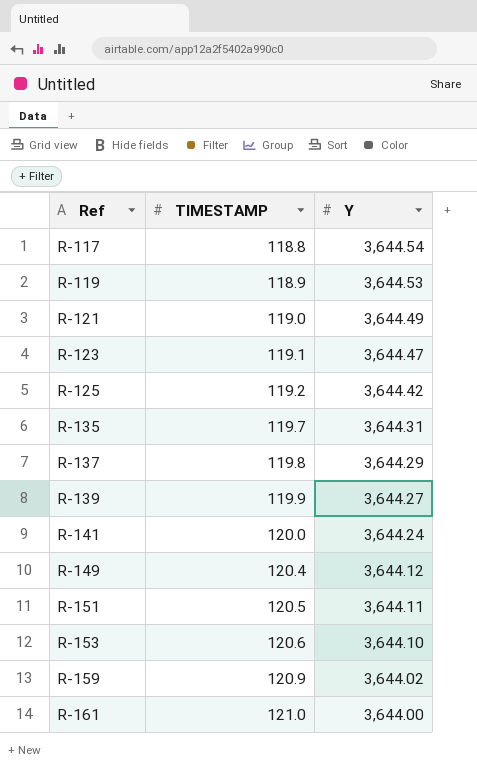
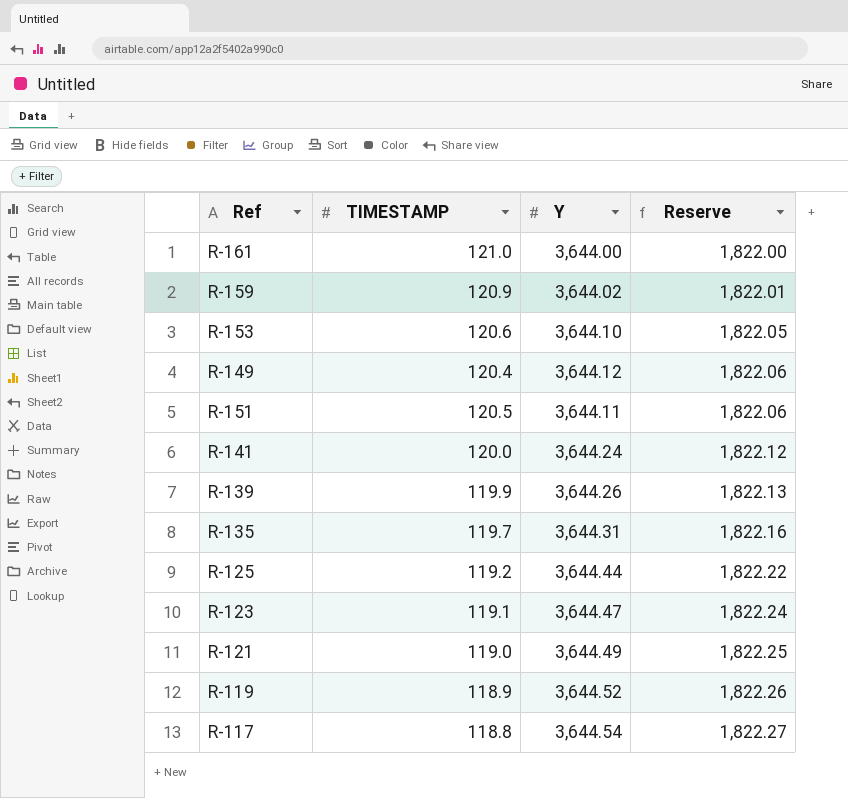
row order: Ref ascending -> Reserve ascending
column Reserve | formula: none -> [Y] * 0.5
row R-137: 119.8 | 3,644.29 -> none
R-139 | Y: 3,644.27 -> 3,644.26
R-125 | Y: 3,644.42 -> 3,644.44
R-119 | Y: 3,644.53 -> 3,644.52

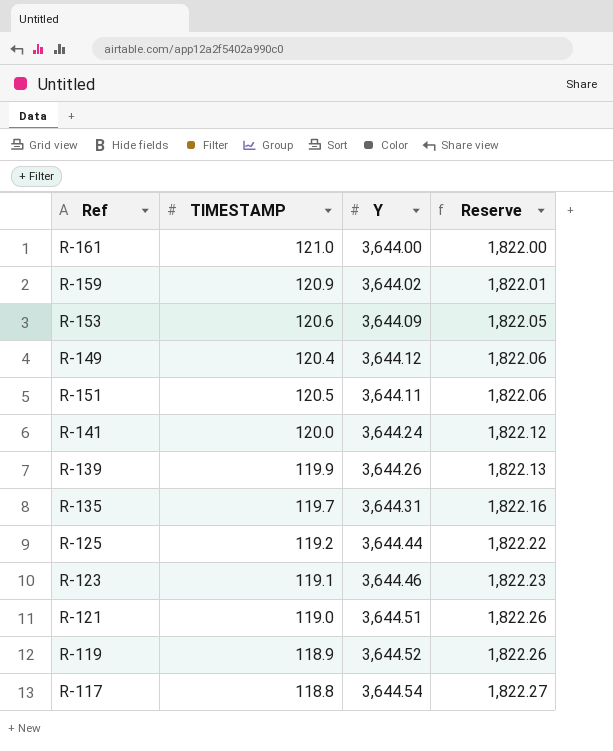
R-153 | Y: 3,644.10 -> 3,644.09
R-123 | Y: 3,644.47 -> 3,644.46
R-123 | Reserve: 1,822.24 -> 1,822.23
R-121 | Y: 3,644.49 -> 3,644.51
R-121 | Reserve: 1,822.25 -> 1,822.26

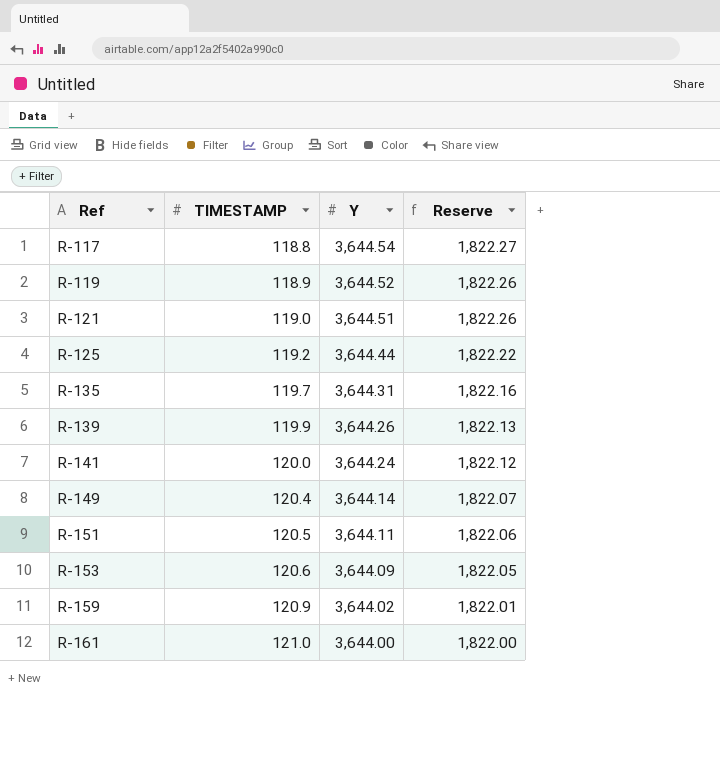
row order: Reserve ascending -> Ref ascending
row R-123: 119.1 | 3,644.46 | 1,822.23 -> none
R-149 | Y: 3,644.12 -> 3,644.14
R-149 | Reserve: 1,822.06 -> 1,822.07

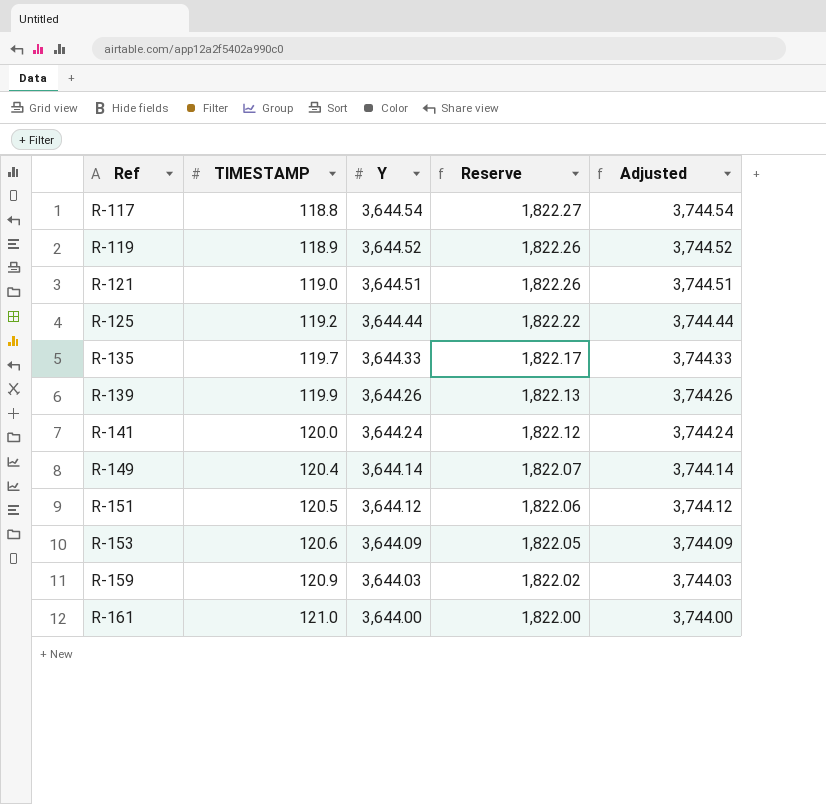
column Adjusted | formula: none -> [Y] + 100
R-135 | Y: 3,644.31 -> 3,644.33
R-135 | Reserve: 1,822.16 -> 1,822.17
R-151 | Y: 3,644.11 -> 3,644.12
R-159 | Y: 3,644.02 -> 3,644.03
R-159 | Reserve: 1,822.01 -> 1,822.02

